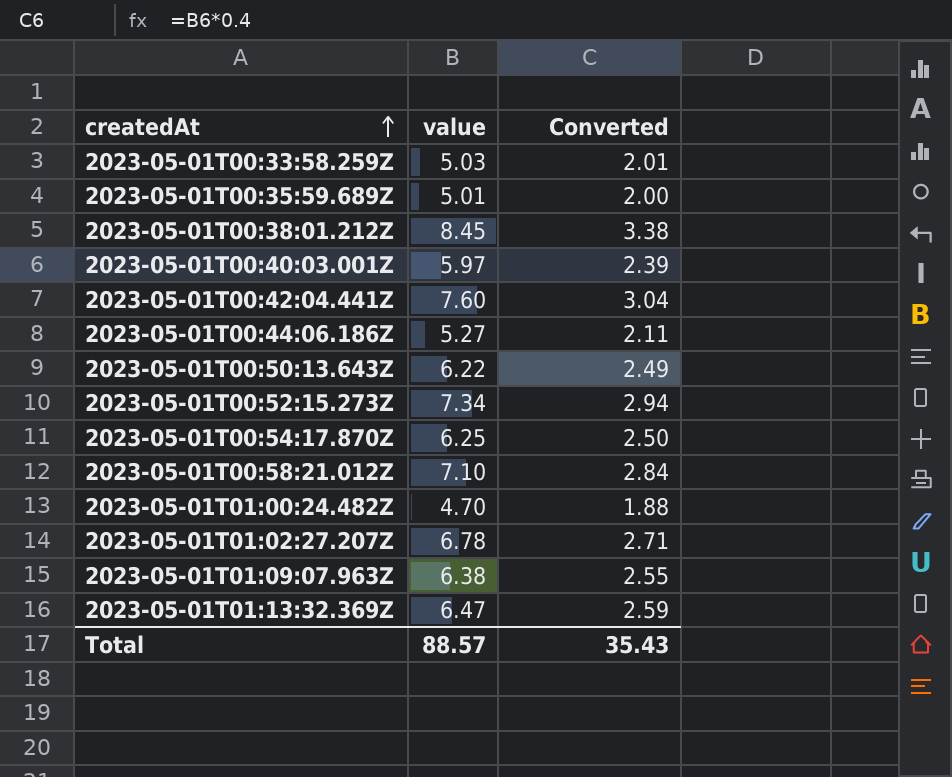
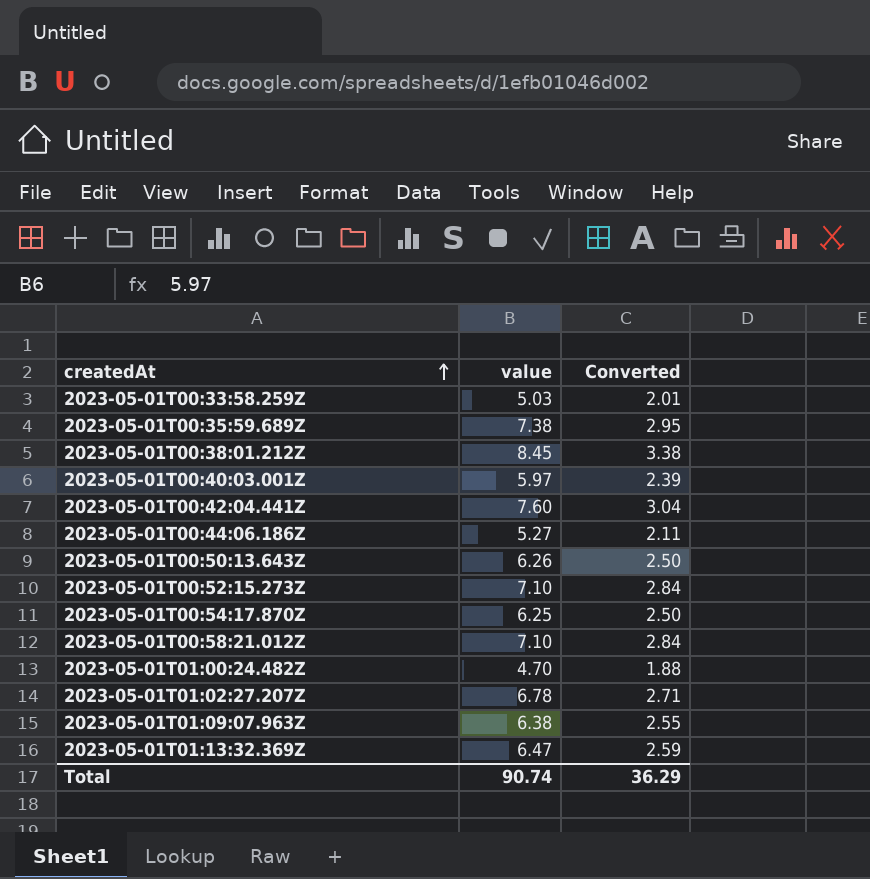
2023-05-01T00:35:59.689Z | value: 5.01 -> 7.38
2023-05-01T00:35:59.689Z | Converted: 2.00 -> 2.95
2023-05-01T00:50:13.643Z | value: 6.22 -> 6.26
2023-05-01T00:50:13.643Z | Converted: 2.49 -> 2.50
2023-05-01T00:52:15.273Z | value: 7.34 -> 7.10
2023-05-01T00:52:15.273Z | Converted: 2.94 -> 2.84
Total | value: 88.57 -> 90.74
Total | Converted: 35.43 -> 36.29

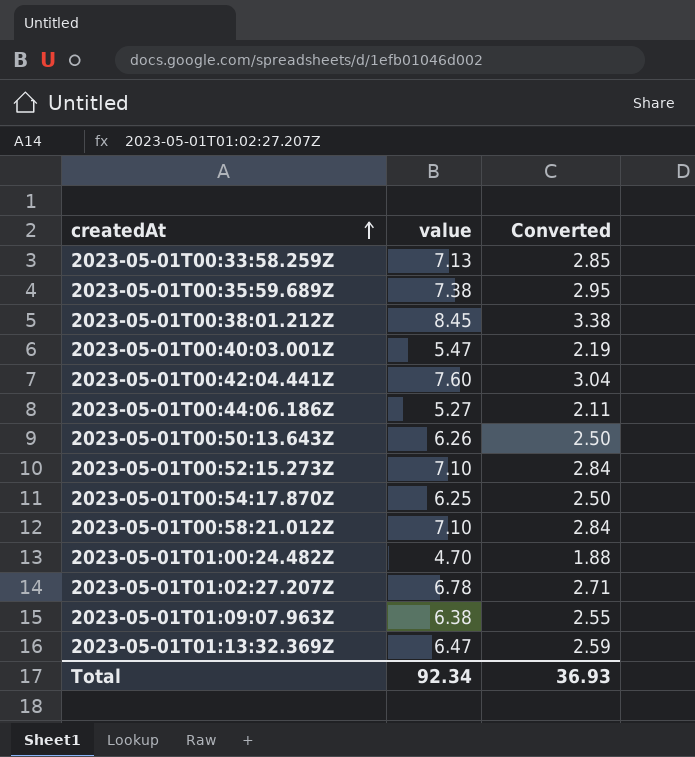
2023-05-01T00:33:58.259Z | value: 5.03 -> 7.13
2023-05-01T00:33:58.259Z | Converted: 2.01 -> 2.85
2023-05-01T00:40:03.001Z | value: 5.97 -> 5.47
2023-05-01T00:40:03.001Z | Converted: 2.39 -> 2.19
Total | value: 90.74 -> 92.34
Total | Converted: 36.29 -> 36.93

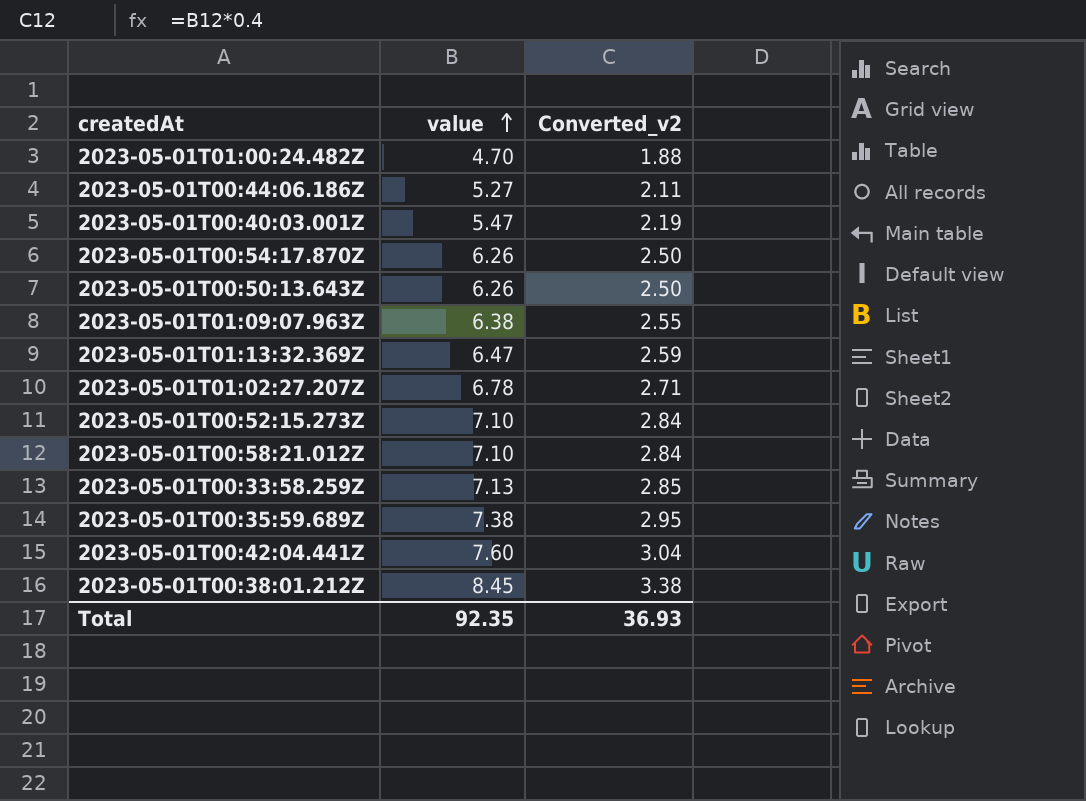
row order: createdAt ascending -> value ascending
column name: Converted -> Converted_v2
2023-05-01T00:54:17.870Z | value: 6.25 -> 6.26
Total | value: 92.34 -> 92.35

